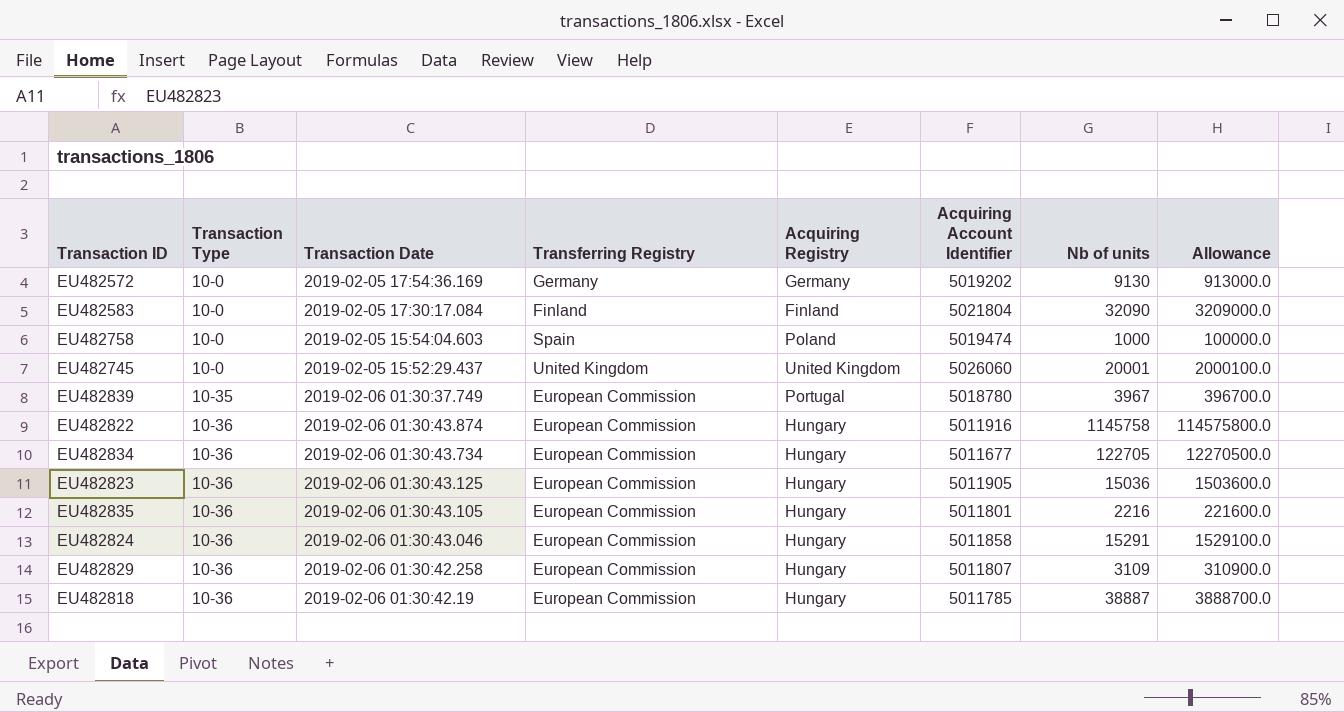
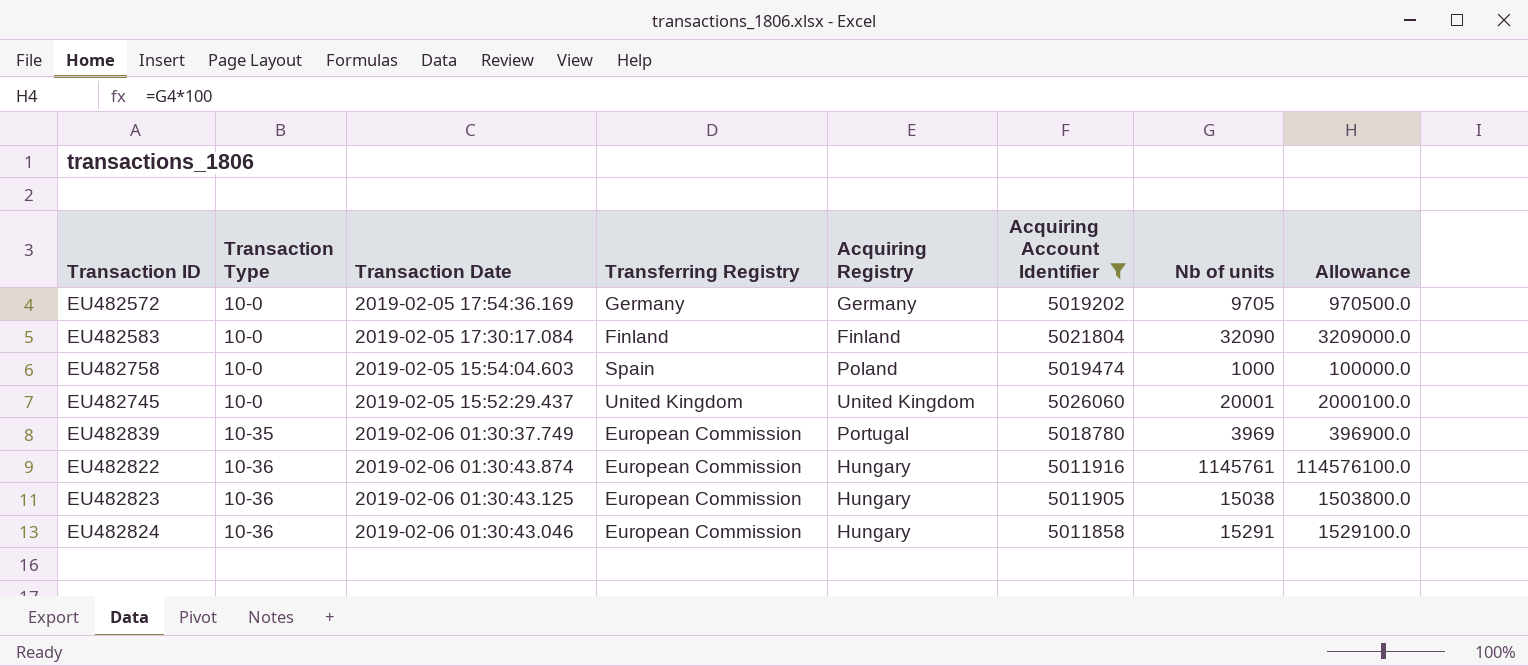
filter: none -> Acquiring Account Identifier >= 5011858
EU482572 | Nb of units: 9130 -> 9705
EU482572 | Allowance: 913000.0 -> 970500.0
EU482839 | Nb of units: 3967 -> 3969
EU482839 | Allowance: 396700.0 -> 396900.0
EU482822 | Nb of units: 1145758 -> 1145761
EU482822 | Allowance: 114575800.0 -> 114576100.0
EU482823 | Nb of units: 15036 -> 15038
EU482823 | Allowance: 1503600.0 -> 1503800.0

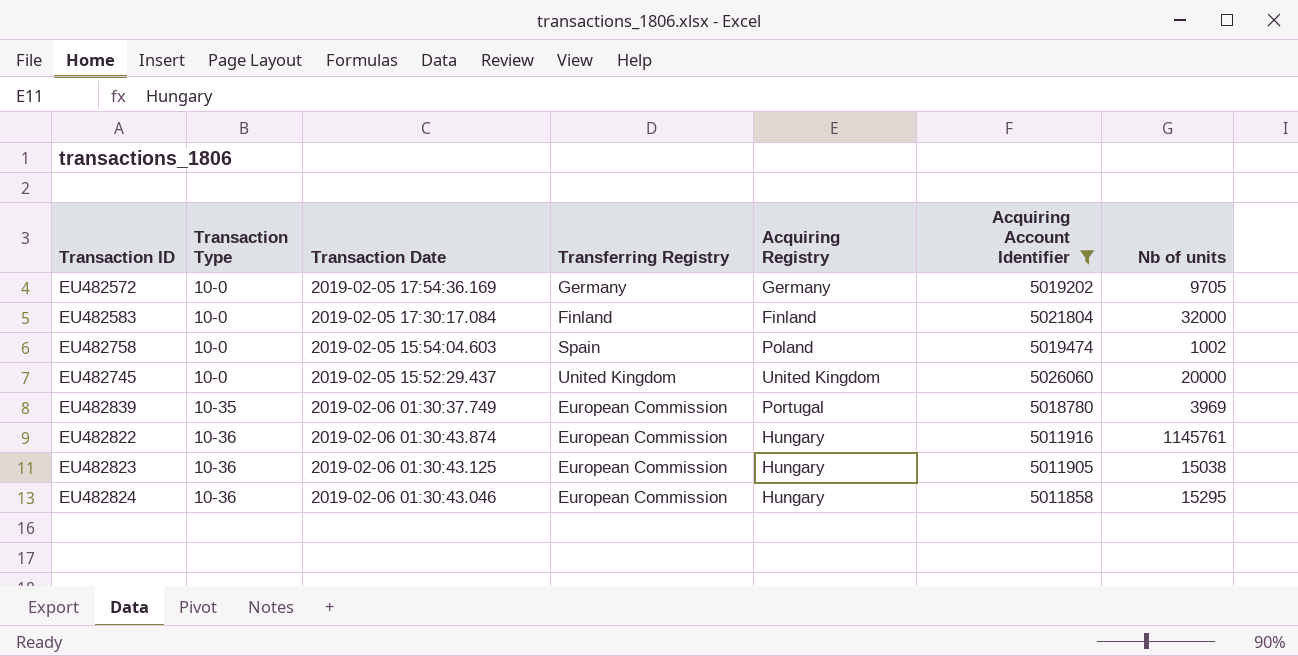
column Allowance | formula: [Nb of units] * 100 -> none
EU482583 | Nb of units: 32090 -> 32000
EU482758 | Nb of units: 1000 -> 1002
EU482745 | Nb of units: 20001 -> 20000
EU482824 | Nb of units: 15291 -> 15295

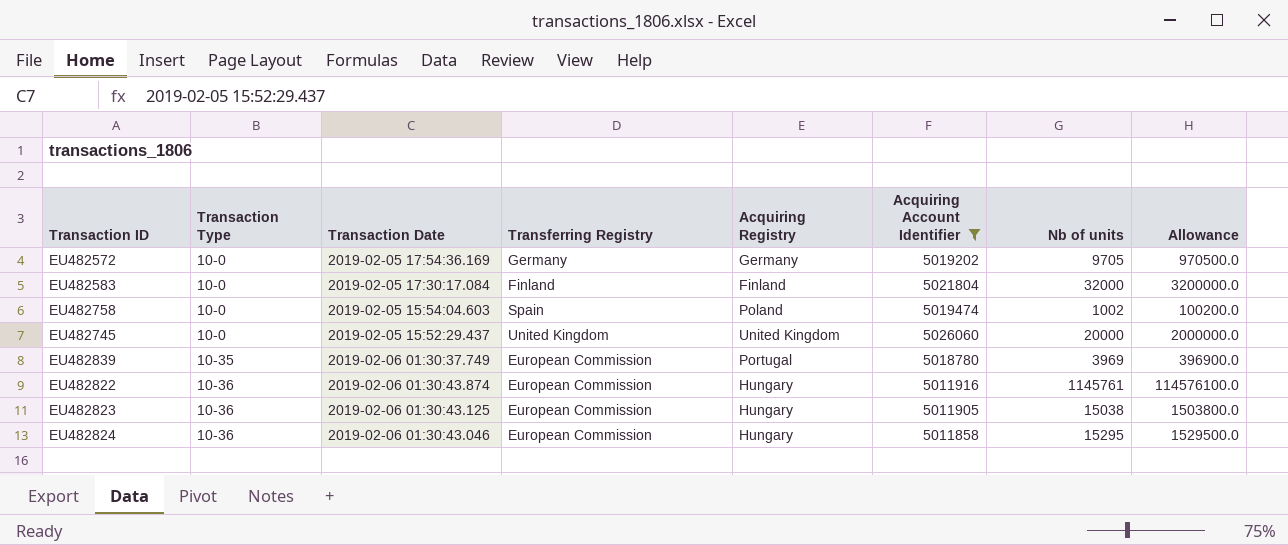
column Allowance | formula: none -> [Nb of units] * 100

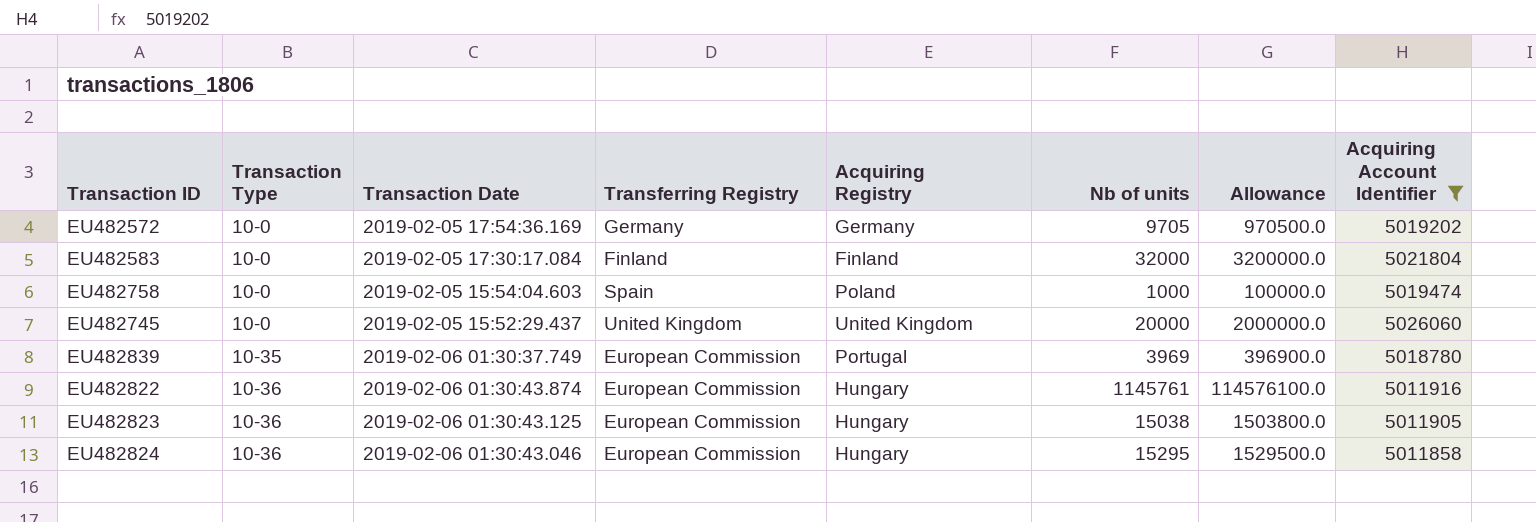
column Acquiring Account Identifier | position: 6 -> 8
EU482758 | Nb of units: 1002 -> 1000
EU482758 | Allowance: 100200.0 -> 100000.0

